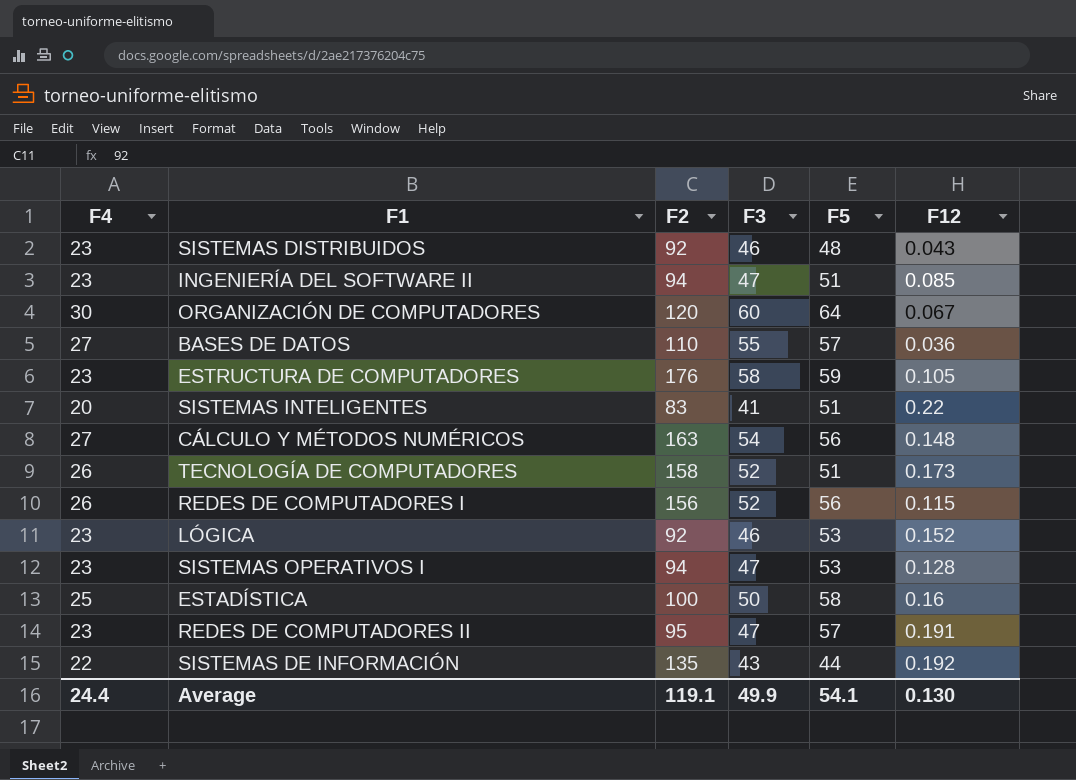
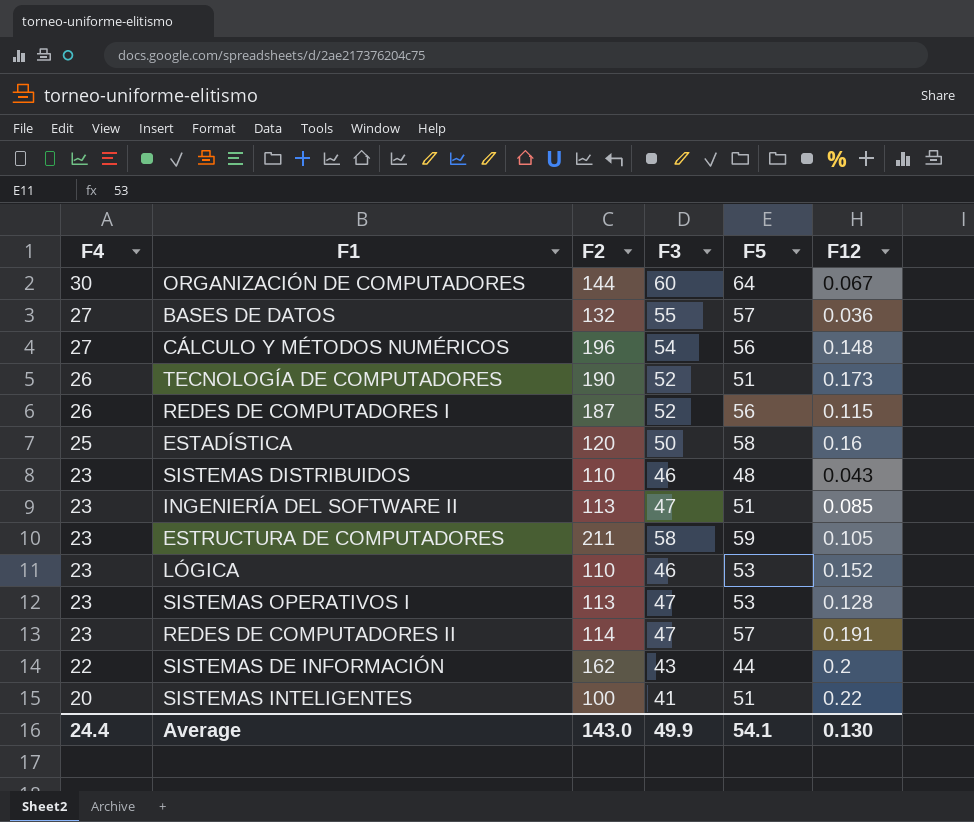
row order: none -> F4 descending
ORGANIZACIÓN DE COMPUTADORES | F2: 120 -> 144
BASES DE DATOS | F2: 110 -> 132
CÁLCULO Y MÉTODOS NUMÉRICOS | F2: 163 -> 196
TECNOLOGÍA DE COMPUTADORES | F2: 158 -> 190
REDES DE COMPUTADORES I | F2: 156 -> 187
ESTADÍSTICA | F2: 100 -> 120
SISTEMAS DISTRIBUIDOS | F2: 92 -> 110
INGENIERÍA DEL SOFTWARE II | F2: 94 -> 113
ESTRUCTURA DE COMPUTADORES | F2: 176 -> 211
LÓGICA | F2: 92 -> 110
SISTEMAS OPERATIVOS I | F2: 94 -> 113
REDES DE COMPUTADORES II | F2: 95 -> 114
SISTEMAS DE INFORMACIÓN | F2: 135 -> 162
SISTEMAS DE INFORMACIÓN | F12: 0.192 -> 0.2
SISTEMAS INTELIGENTES | F2: 83 -> 100
Average | F2: 119.1 -> 143.0

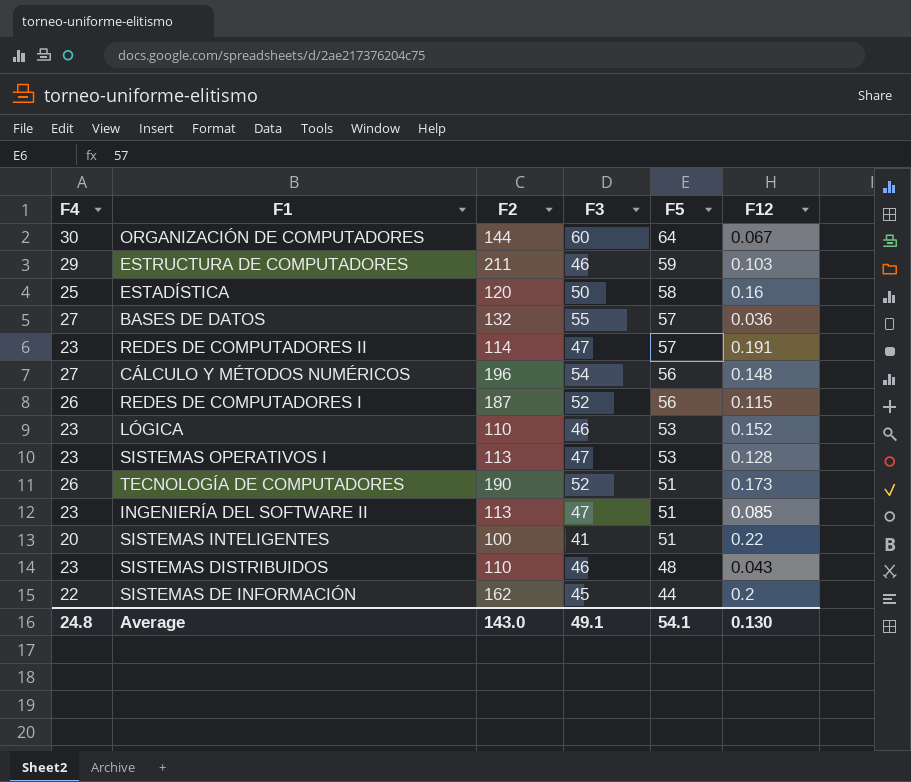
row order: F4 descending -> F5 descending
ESTRUCTURA DE COMPUTADORES | F4: 23 -> 29
ESTRUCTURA DE COMPUTADORES | F3: 58 -> 46
ESTRUCTURA DE COMPUTADORES | F12: 0.105 -> 0.103
SISTEMAS DE INFORMACIÓN | F3: 43 -> 45
Average | F4: 24.4 -> 24.8
Average | F3: 49.9 -> 49.1

